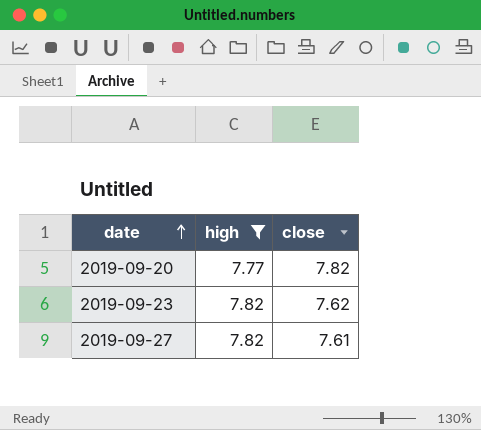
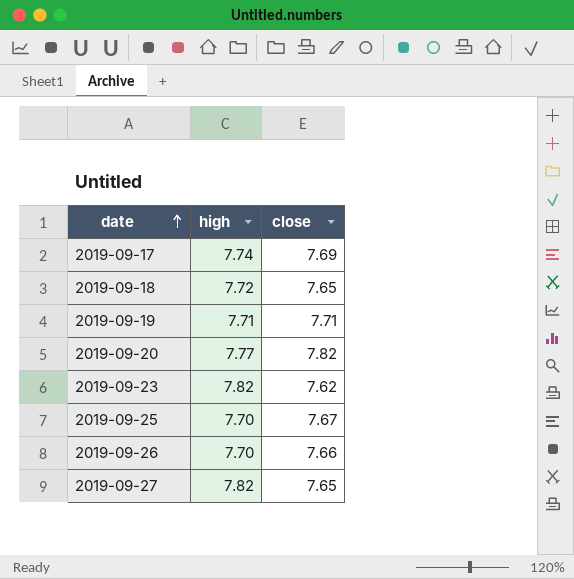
filter: high >= 7.77 -> none
2019-09-27 | close: 7.61 -> 7.65

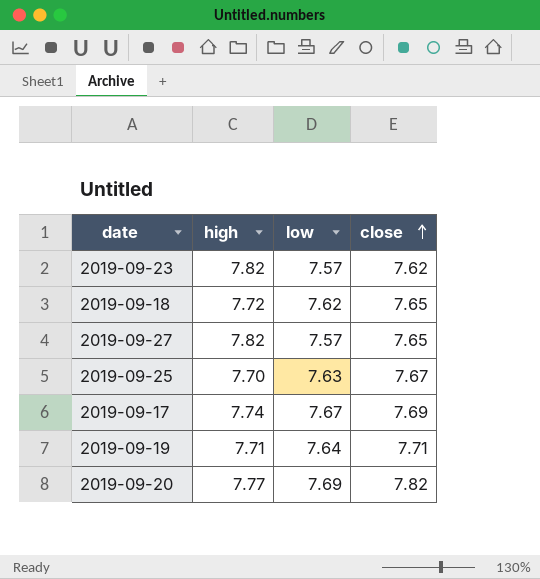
row order: date ascending -> close ascending
column low | position: none -> 3
row 2019-09-26: 7.70 | 7.66 -> none

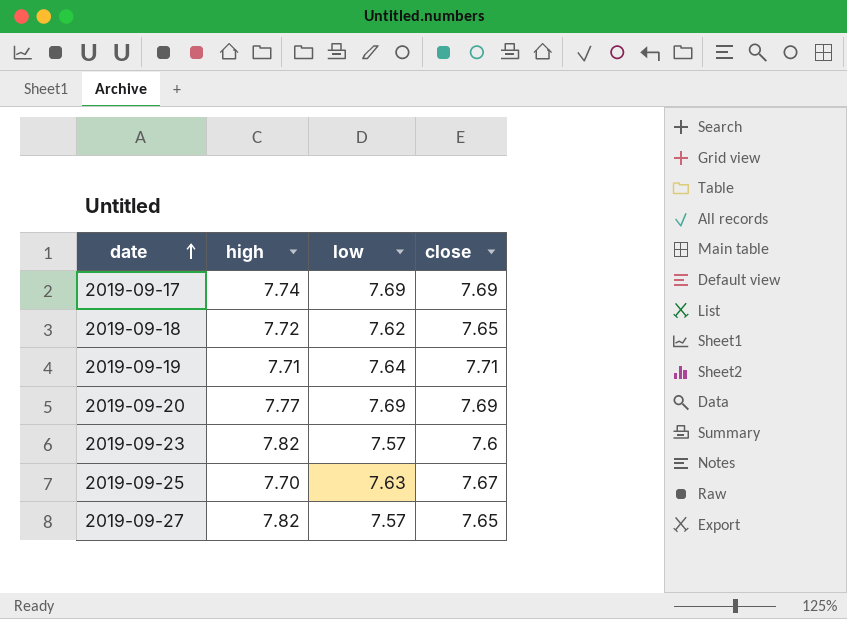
row order: close ascending -> date ascending
2019-09-17 | low: 7.67 -> 7.69
2019-09-20 | close: 7.82 -> 7.69
2019-09-23 | close: 7.62 -> 7.6

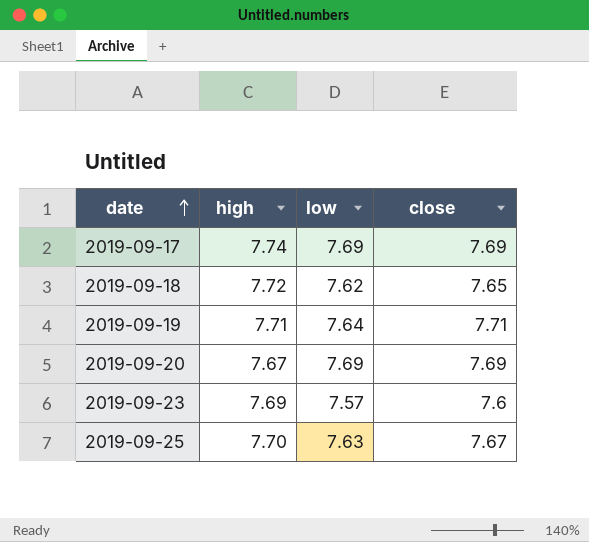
row 2019-09-27: 7.82 | 7.57 | 7.65 -> none
2019-09-20 | high: 7.77 -> 7.67
2019-09-23 | high: 7.82 -> 7.69

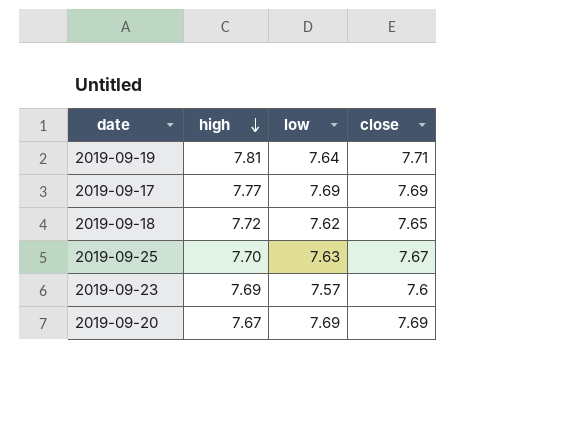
row order: date ascending -> high descending
2019-09-19 | high: 7.71 -> 7.81
2019-09-17 | high: 7.74 -> 7.77

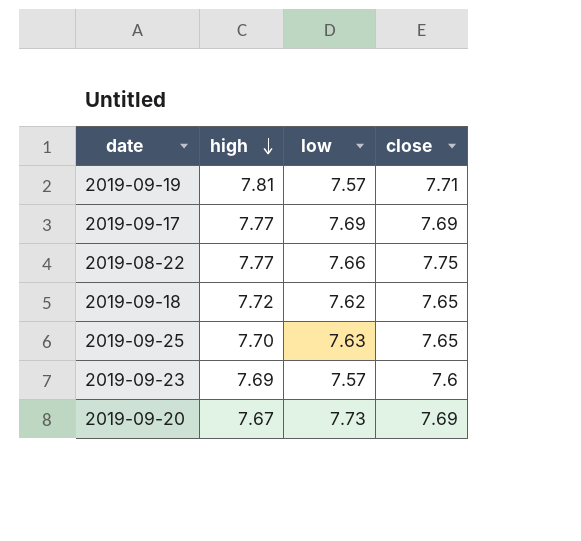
2019-09-19 | low: 7.64 -> 7.57
row 2019-08-22: none -> 7.77 | 7.66 | 7.75
2019-09-25 | close: 7.67 -> 7.65
2019-09-20 | low: 7.69 -> 7.73

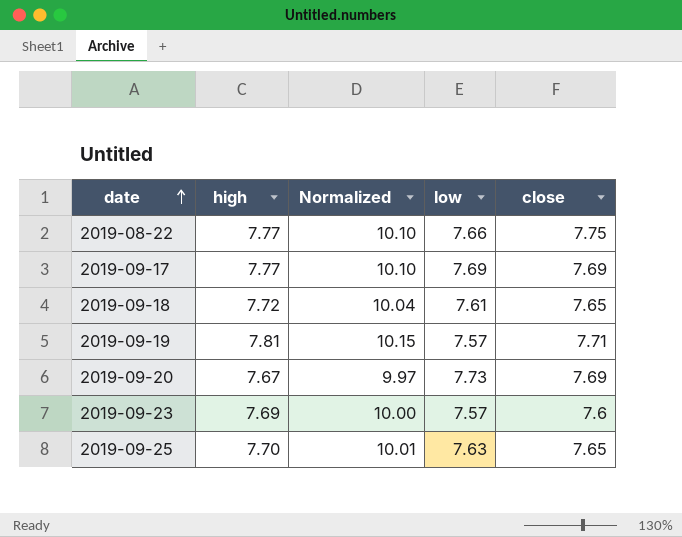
row order: high descending -> date ascending
column Normalized | formula: none -> [high] * 1.3
2019-09-18 | low: 7.62 -> 7.61

